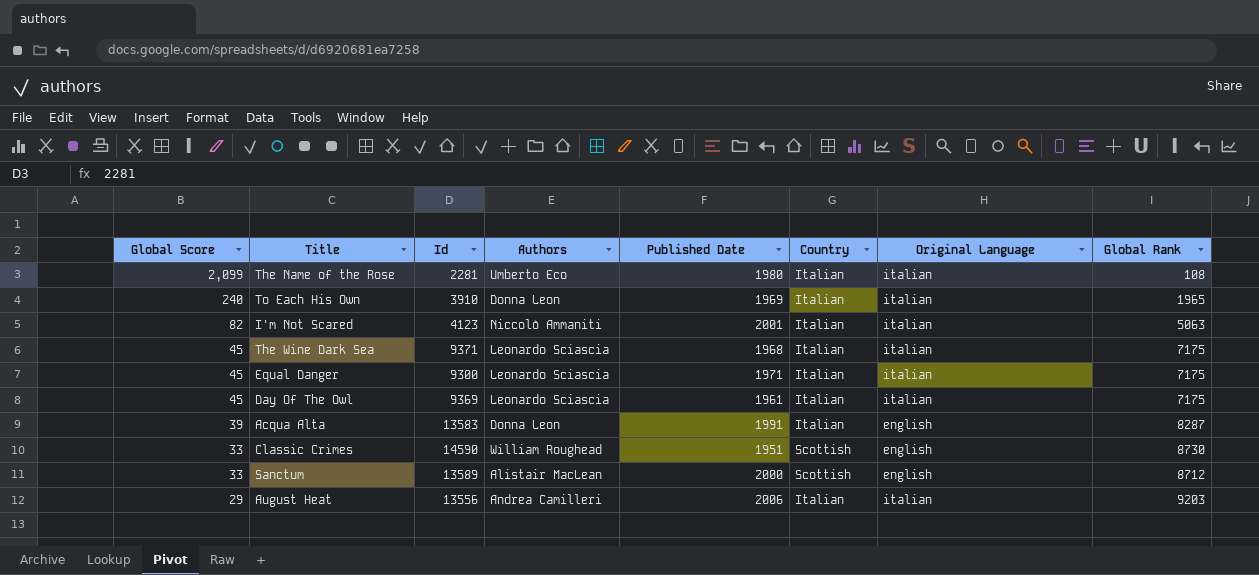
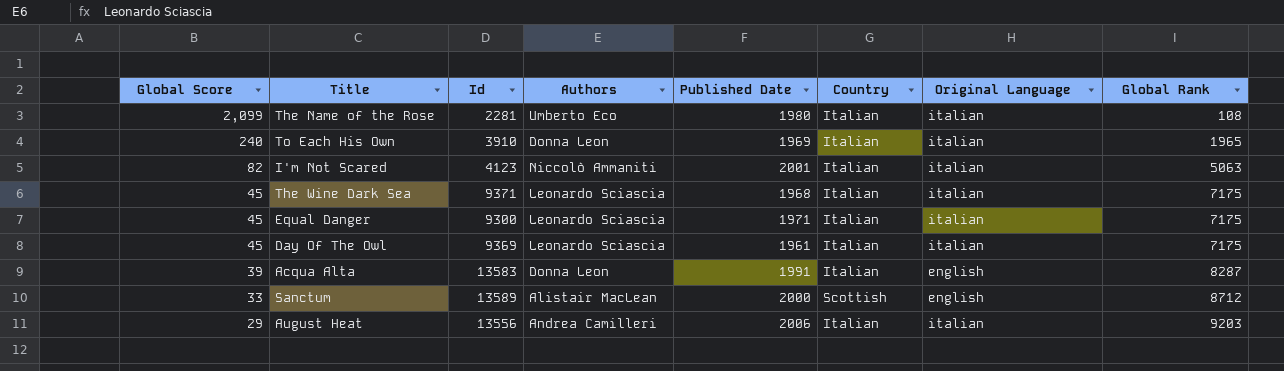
row Classic Crimes: 33 | 14590 | William Roughead | 1951 | Scottish | english | 8730 -> none

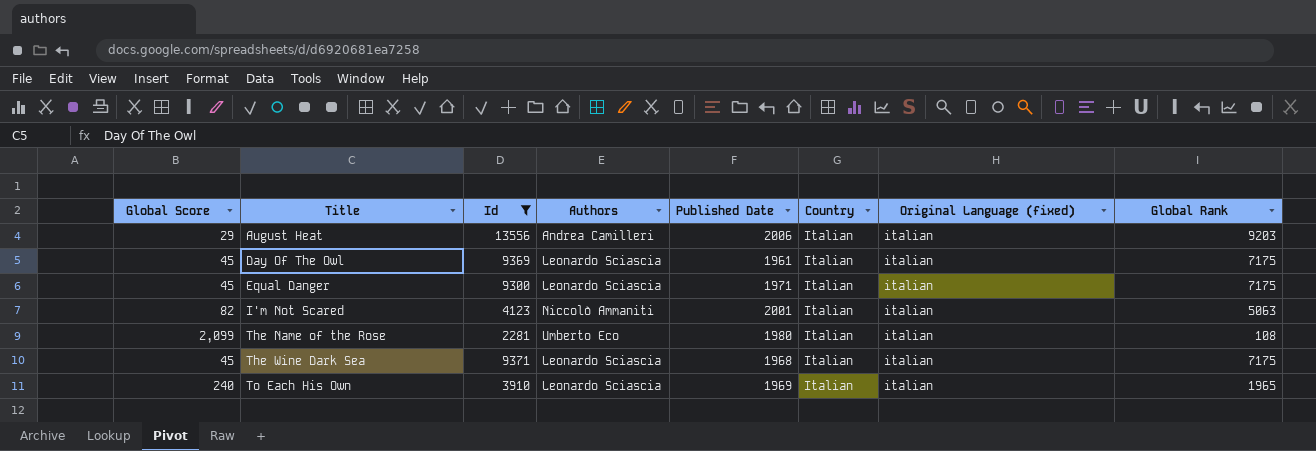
filter: none -> Id <= 13556
row order: Global Score descending -> Title ascending
column name: Original Language -> Original Language (fixed)
To Each His Own | Authors: Donna Leon -> Leonardo Sciascia

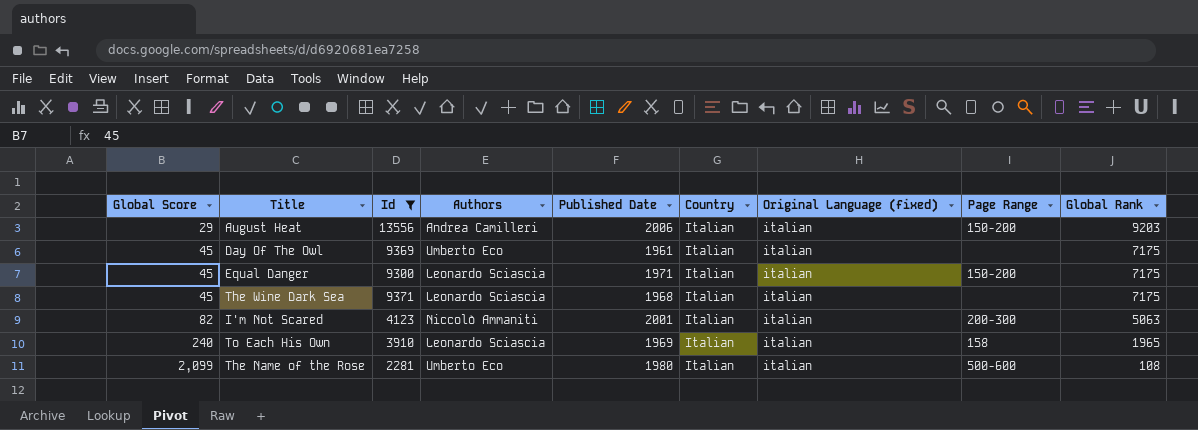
row order: Title ascending -> Global Score ascending
column Page Range | position: none -> 8
Day Of The Owl | Authors: Leonardo Sciascia -> Umberto Eco

